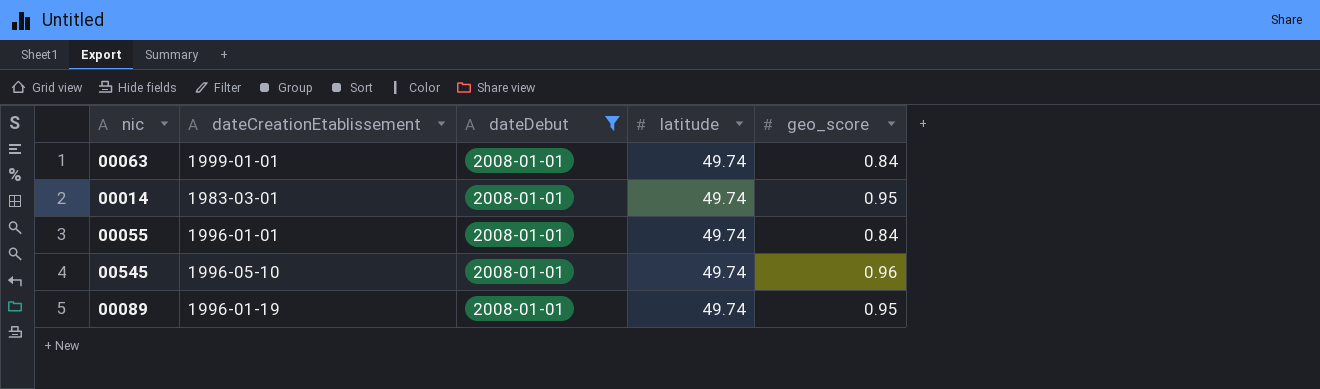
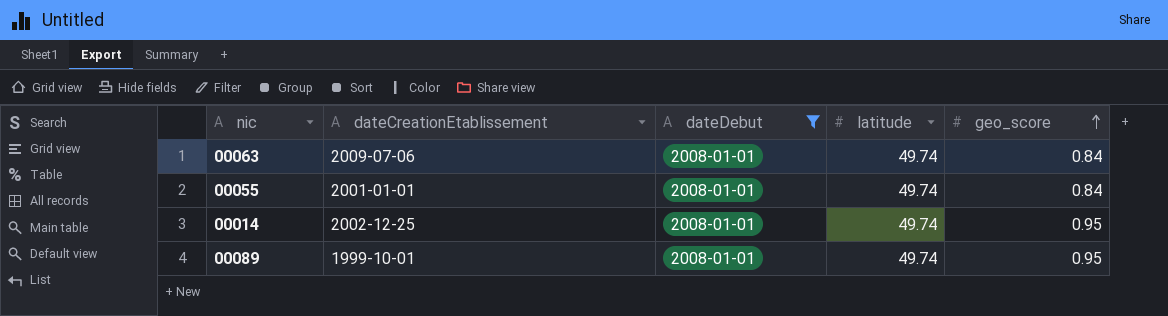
row order: none -> geo_score ascending
row 00545: 1996-05-10 | 2008-01-01 | 49.74 | 0.96 -> none
00063 | dateCreationEtablissement: 1999-01-01 -> 2009-07-06
00055 | dateCreationEtablissement: 1996-01-01 -> 2001-01-01
00014 | dateCreationEtablissement: 1983-03-01 -> 2002-12-25
00089 | dateCreationEtablissement: 1996-01-19 -> 1999-10-01

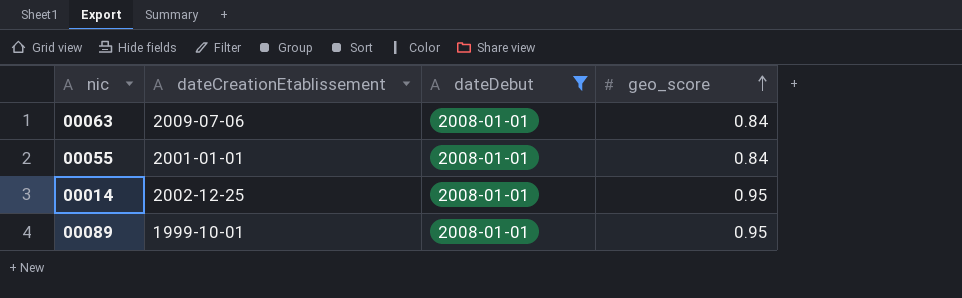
column latitude | position: 4 -> none

